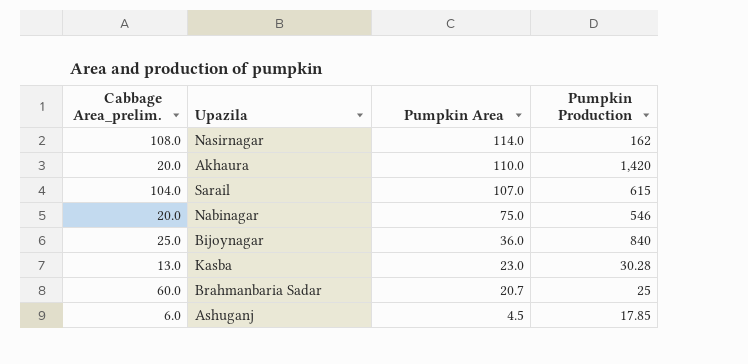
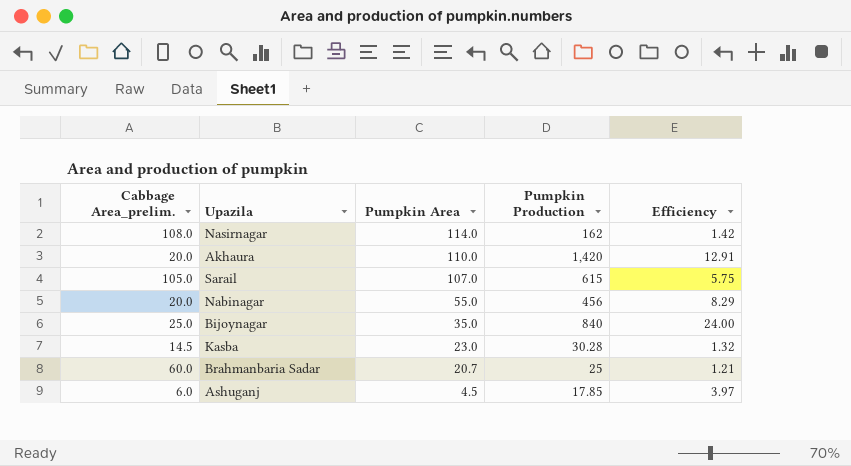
column Efficiency | formula: none -> [Pumpkin Production] / [Pumpkin Area]
Sarail | Cabbage Area_prelim.: 104.0 -> 105.0
Nabinagar | Pumpkin Area: 75.0 -> 55.0
Nabinagar | Pumpkin Production: 546 -> 456
Bijoynagar | Pumpkin Area: 36.0 -> 35.0
Kasba | Cabbage Area_prelim.: 13.0 -> 14.5

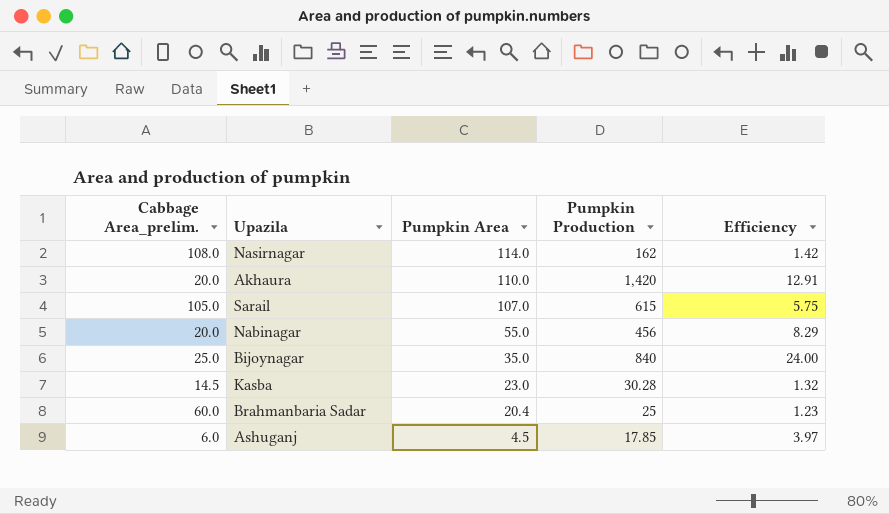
Brahmanbaria Sadar | Pumpkin Area: 20.7 -> 20.4
Brahmanbaria Sadar | Efficiency: 1.21 -> 1.23

